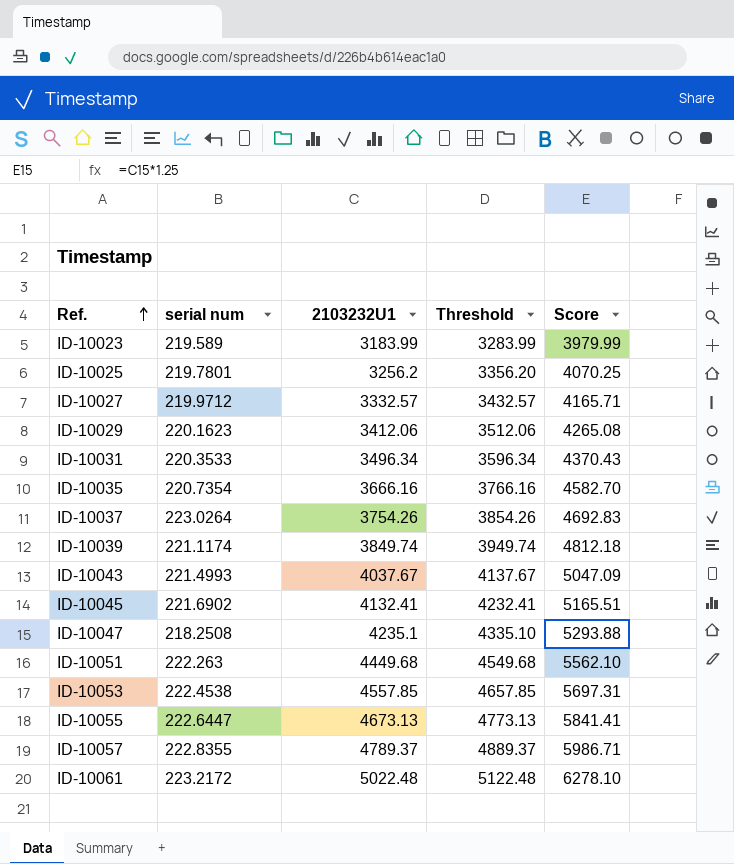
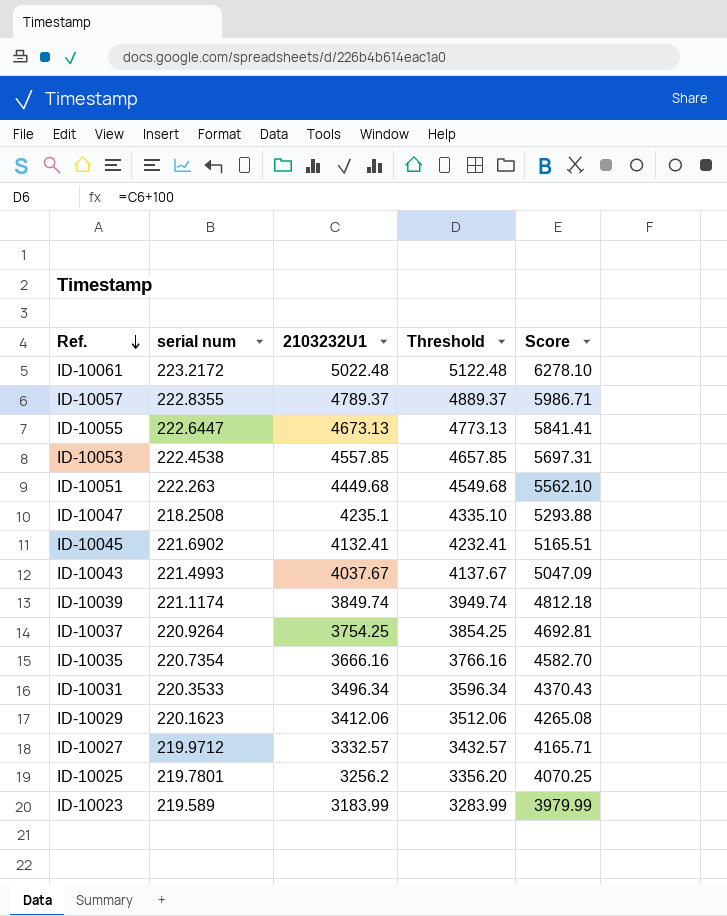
row order: Ref. ascending -> Ref. descending
ID-10037 | serial num: 223.0264 -> 220.9264
ID-10037 | 2103232U1: 3754.26 -> 3754.25
ID-10037 | Threshold: 3854.26 -> 3854.25
ID-10037 | Score: 4692.83 -> 4692.81

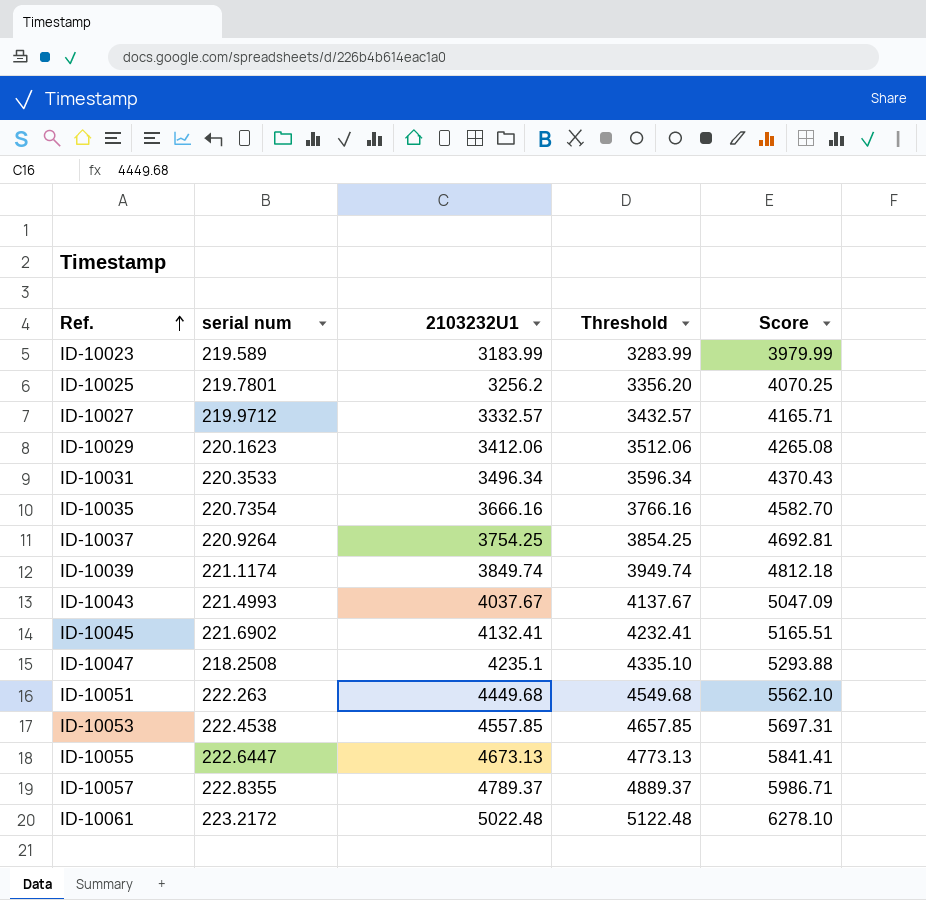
row order: Ref. descending -> Ref. ascending

